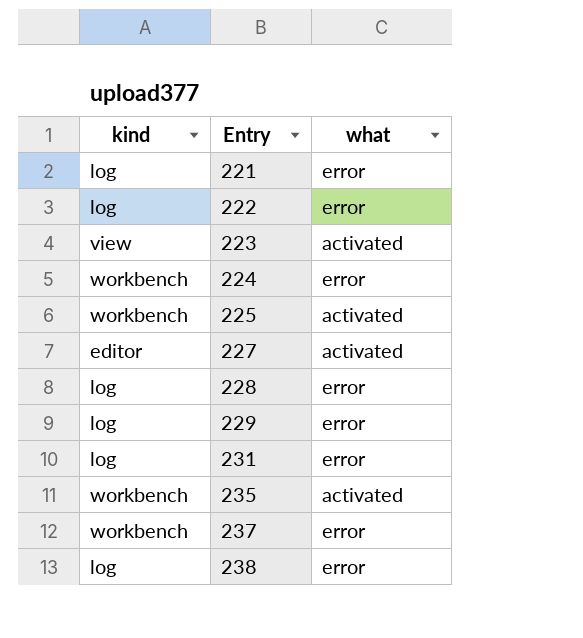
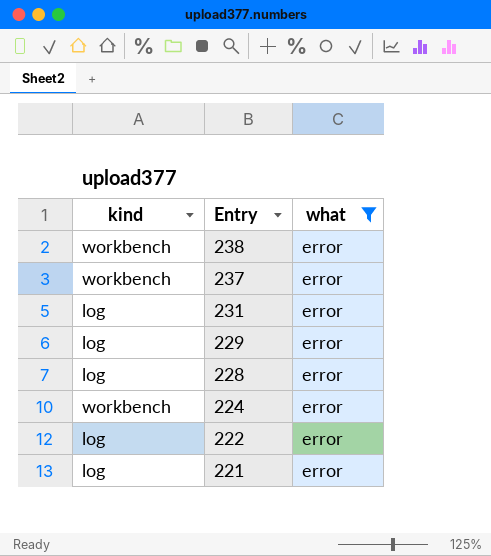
filter: none -> what = error
row order: Entry ascending -> Entry descending
238 | kind: log -> workbench

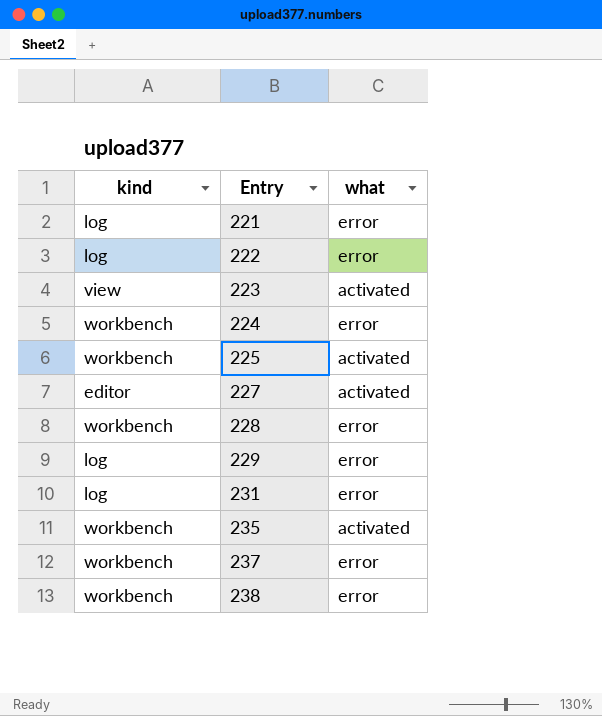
filter: what = error -> none
row order: Entry descending -> Entry ascending
228 | kind: log -> workbench

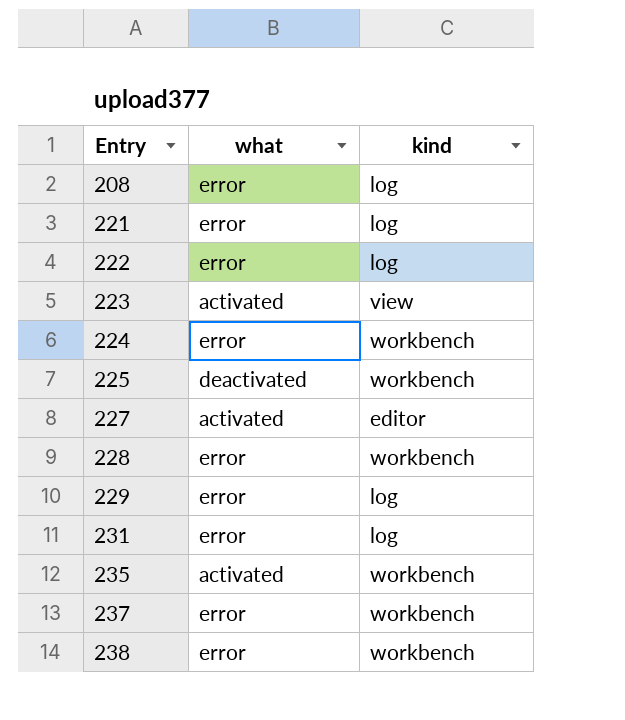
column kind | position: 1 -> 3
row 208: none -> error | log
225 | what: activated -> deactivated

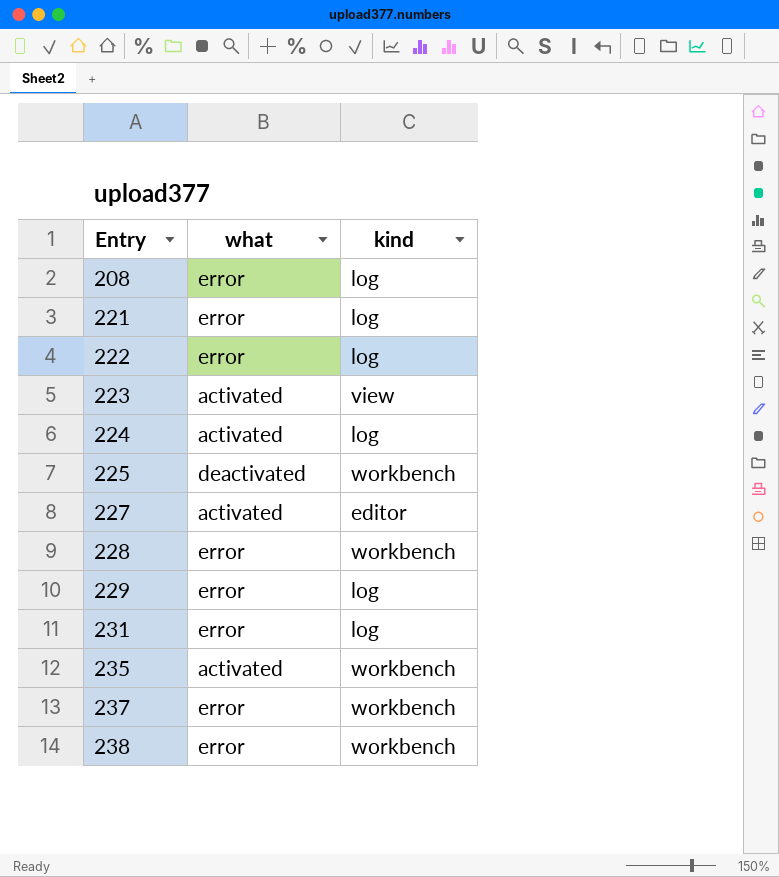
224 | what: error -> activated
224 | kind: workbench -> log

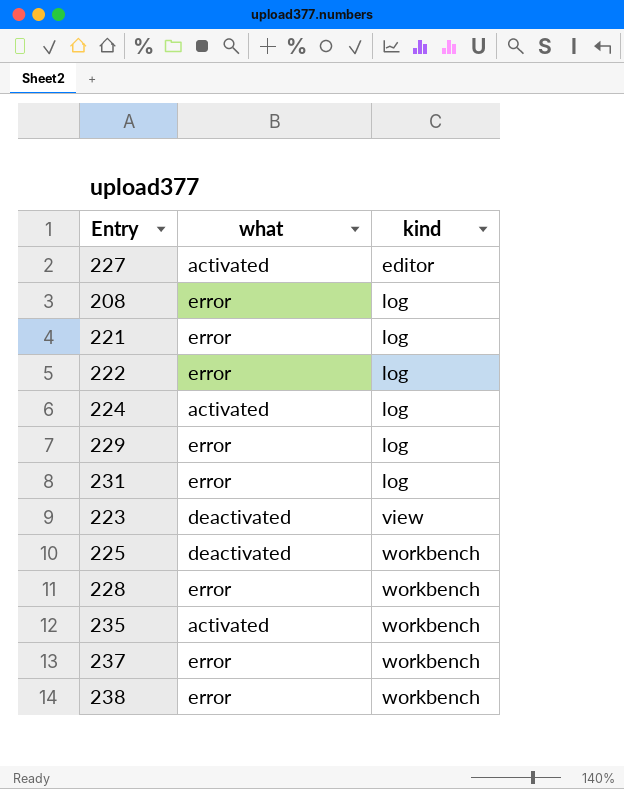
row order: Entry ascending -> kind ascending
223 | what: activated -> deactivated

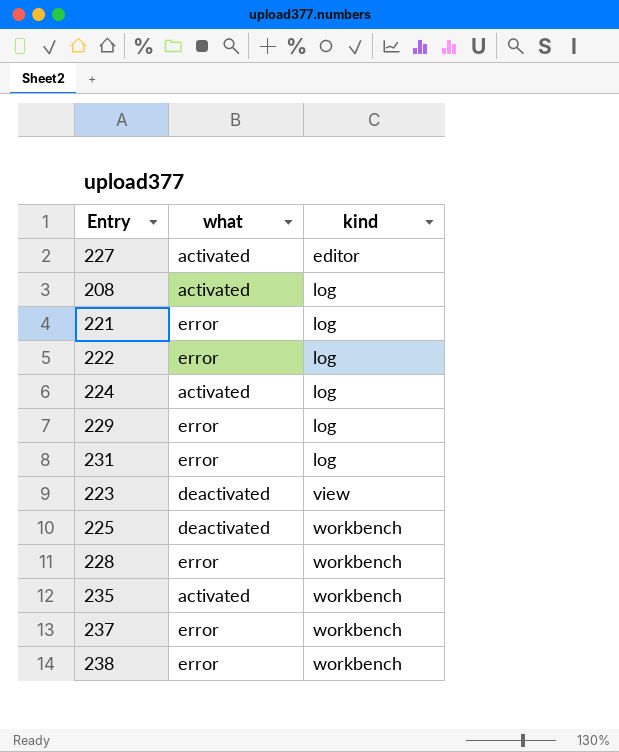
208 | what: error -> activated

